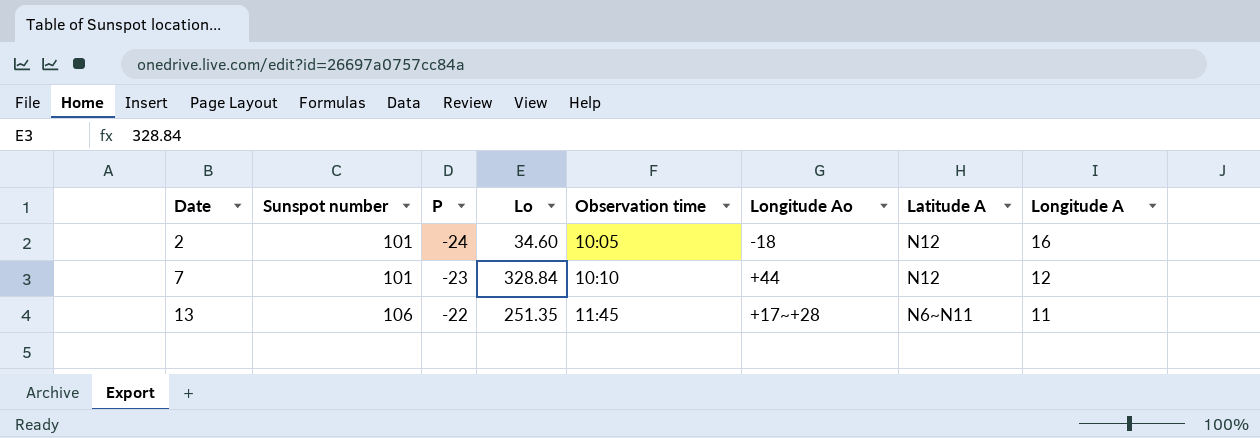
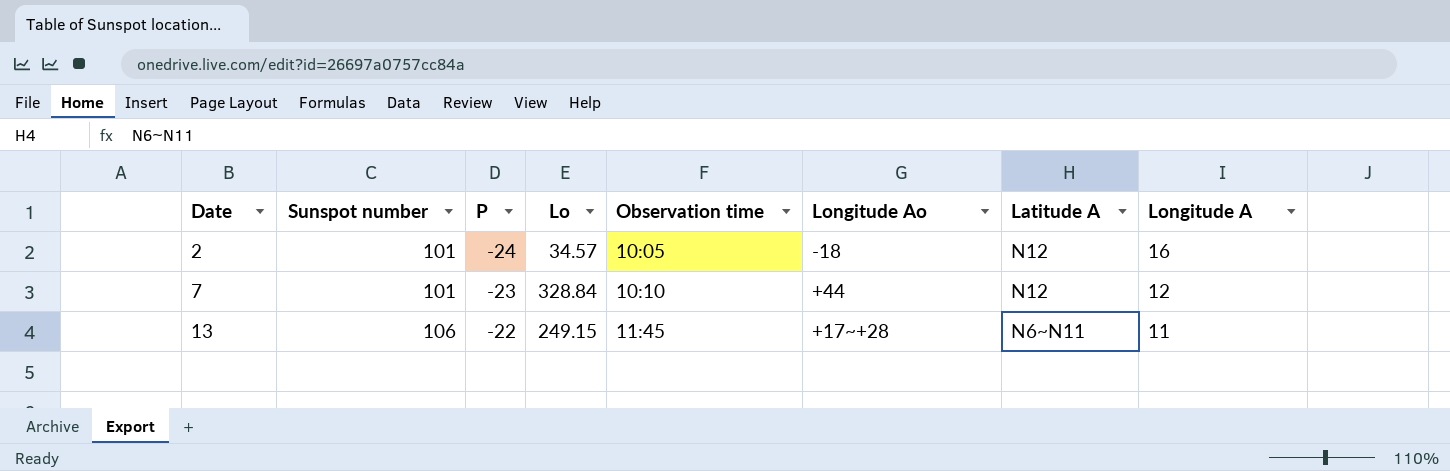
2 | Lo: 34.60 -> 34.57
13 | Lo: 251.35 -> 249.15

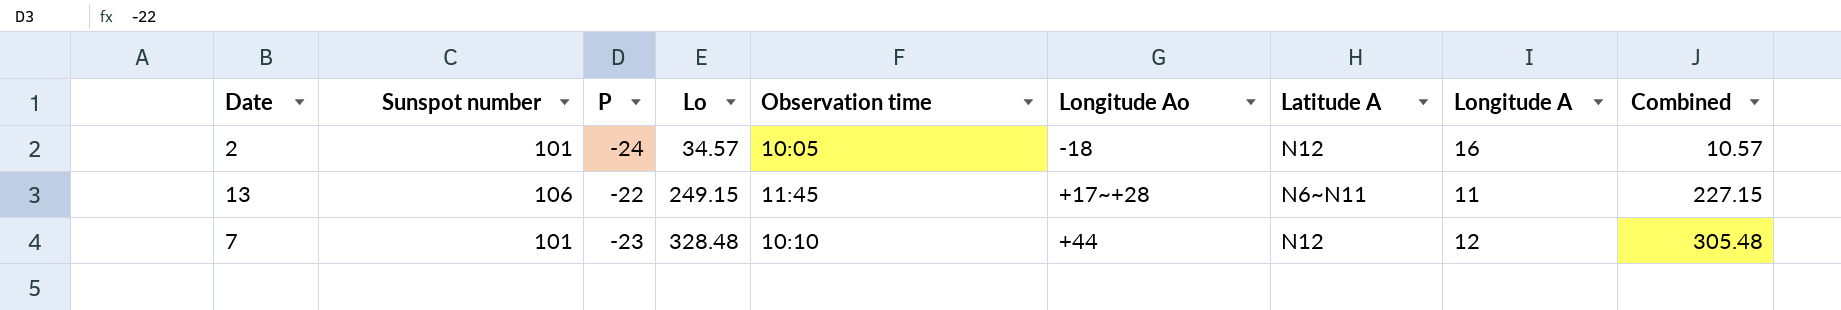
row order: Date ascending -> Lo ascending
column Combined | formula: none -> [P] + [Lo]
7 | Lo: 328.84 -> 328.48

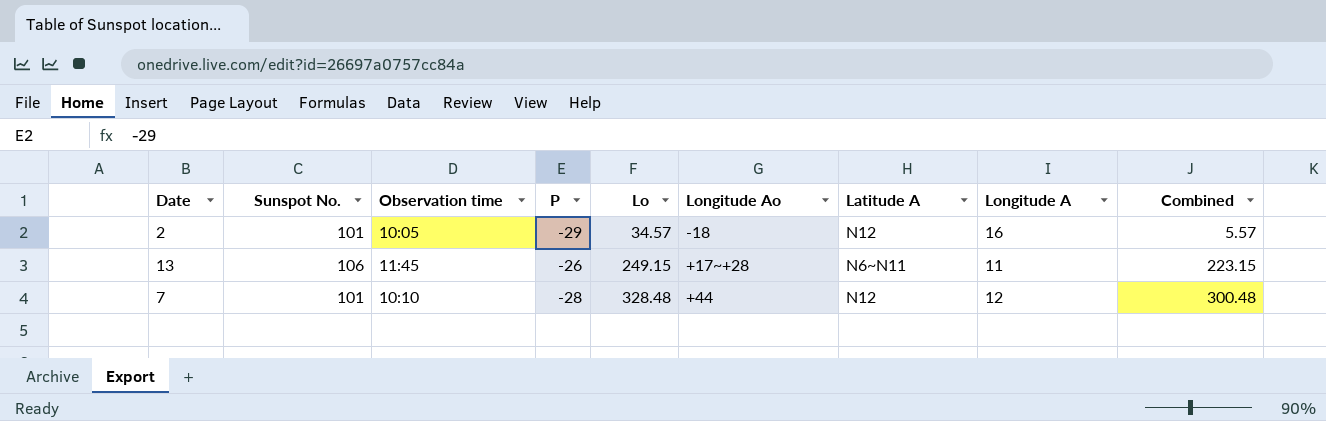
column name: Sunspot number -> Sunspot No.
column Observation time | position: 5 -> 3
2 | P: -24 -> -29
2 | Combined: 10.57 -> 5.57
13 | P: -22 -> -26
13 | Combined: 227.15 -> 223.15
7 | P: -23 -> -28
7 | Combined: 305.48 -> 300.48

